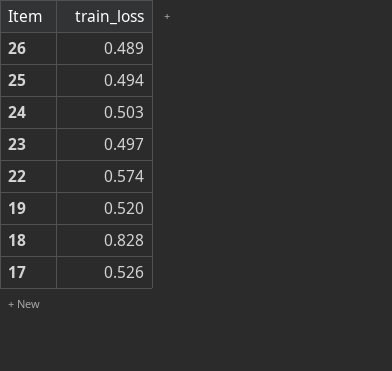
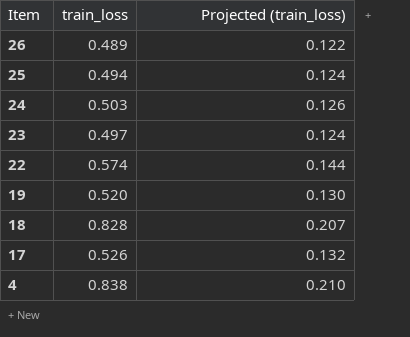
column Projected (train_loss) | formula: none -> [train_loss] * 0.25
row 4: none -> 0.838 | 0.210

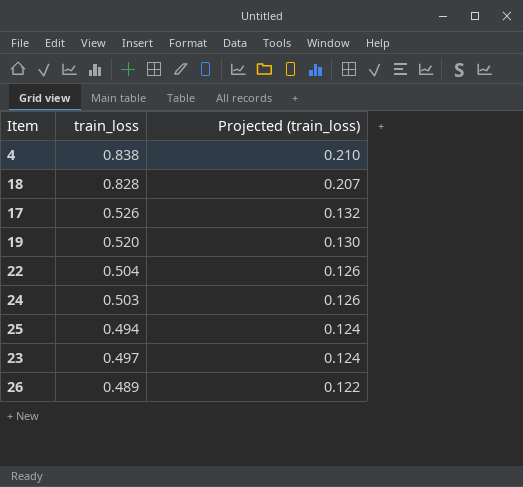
row order: Item descending -> Projected (train_loss) descending
22 | train_loss: 0.574 -> 0.504
22 | Projected (train_loss): 0.144 -> 0.126

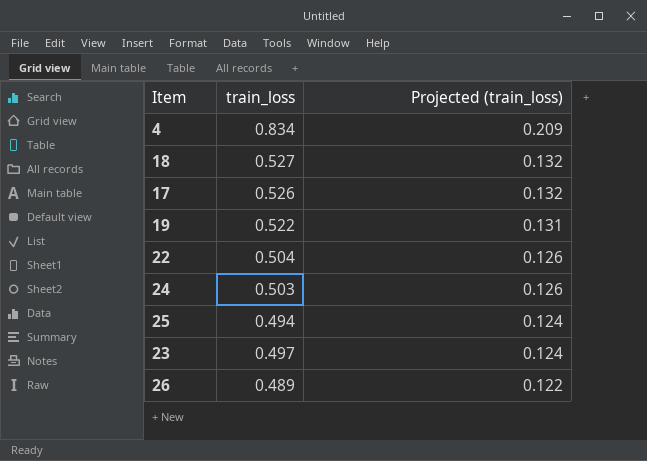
4 | train_loss: 0.838 -> 0.834
4 | Projected (train_loss): 0.210 -> 0.209
18 | train_loss: 0.828 -> 0.527
18 | Projected (train_loss): 0.207 -> 0.132
19 | train_loss: 0.520 -> 0.522
19 | Projected (train_loss): 0.130 -> 0.131

